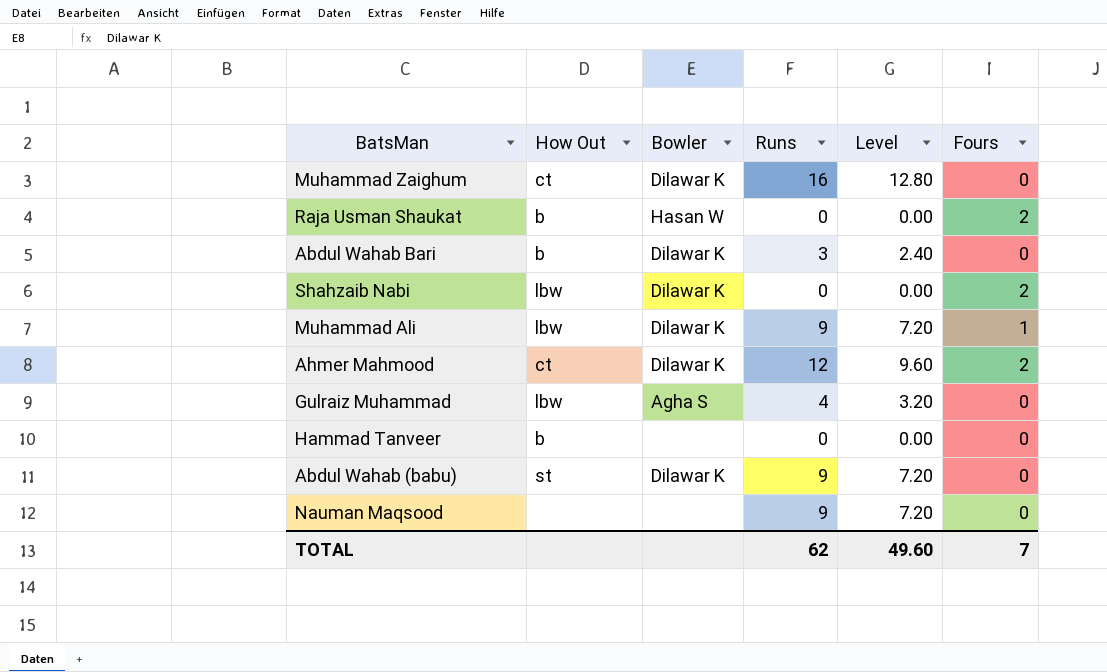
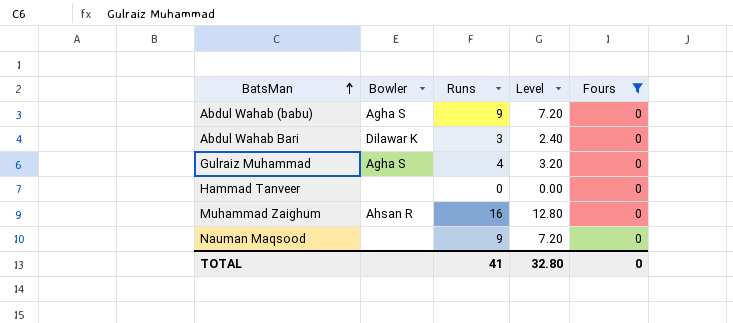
filter: none -> Fours = 0
row order: none -> BatsMan ascending
column How Out | position: 2 -> none
Abdul Wahab (babu) | Bowler: Dilawar K -> Agha S
Muhammad Zaighum | Bowler: Dilawar K -> Ahsan R
TOTAL | Runs: 62 -> 41
TOTAL | Level: 49.60 -> 32.80
TOTAL | Fours: 7 -> 0

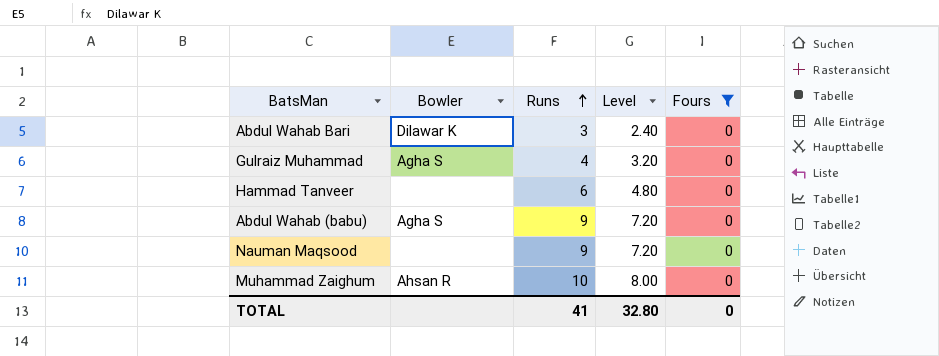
row order: BatsMan ascending -> Runs ascending
Hammad Tanveer | Runs: 0 -> 6
Hammad Tanveer | Level: 0.00 -> 4.80
Muhammad Zaighum | Runs: 16 -> 10
Muhammad Zaighum | Level: 12.80 -> 8.00

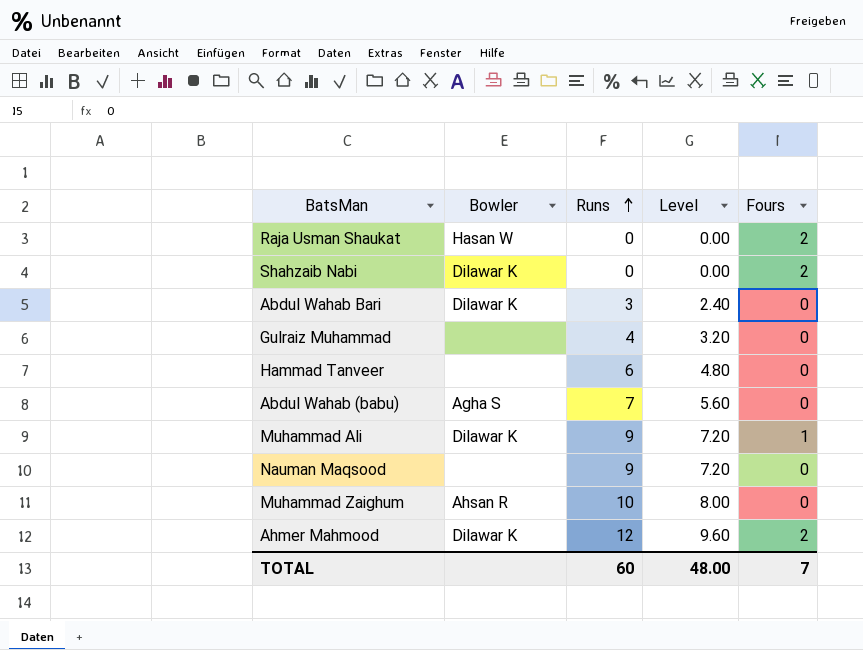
filter: Fours = 0 -> none
Gulraiz Muhammad | Bowler: Agha S -> none
Abdul Wahab (babu) | Runs: 9 -> 7
Abdul Wahab (babu) | Level: 7.20 -> 5.60
TOTAL | Runs: 41 -> 60
TOTAL | Level: 32.80 -> 48.00
TOTAL | Fours: 0 -> 7

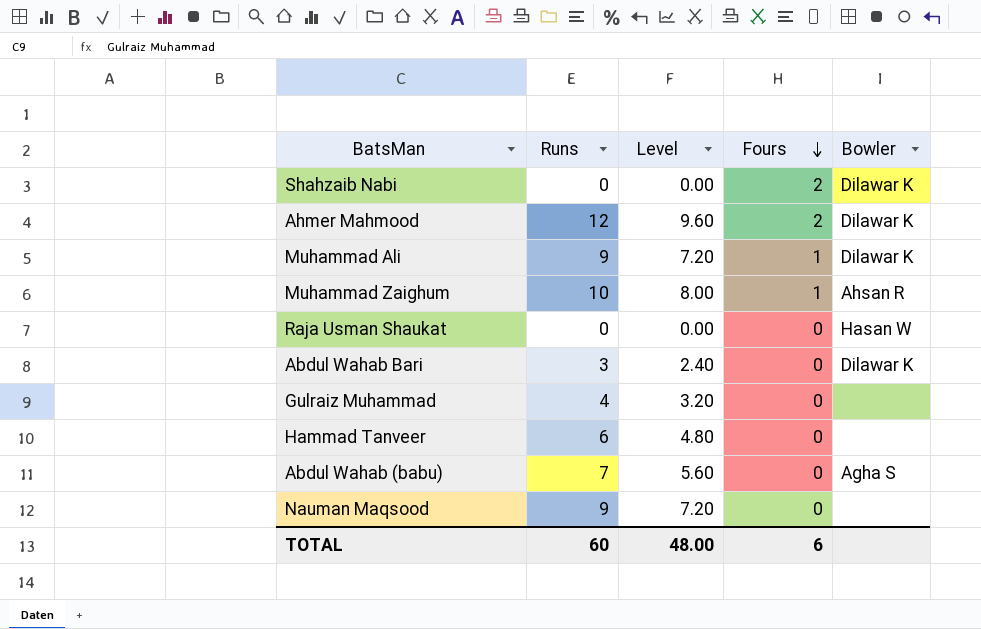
row order: Runs ascending -> Fours descending
column Bowler | position: 2 -> 5
Muhammad Zaighum | Fours: 0 -> 1
Raja Usman Shaukat | Fours: 2 -> 0
TOTAL | Fours: 7 -> 6

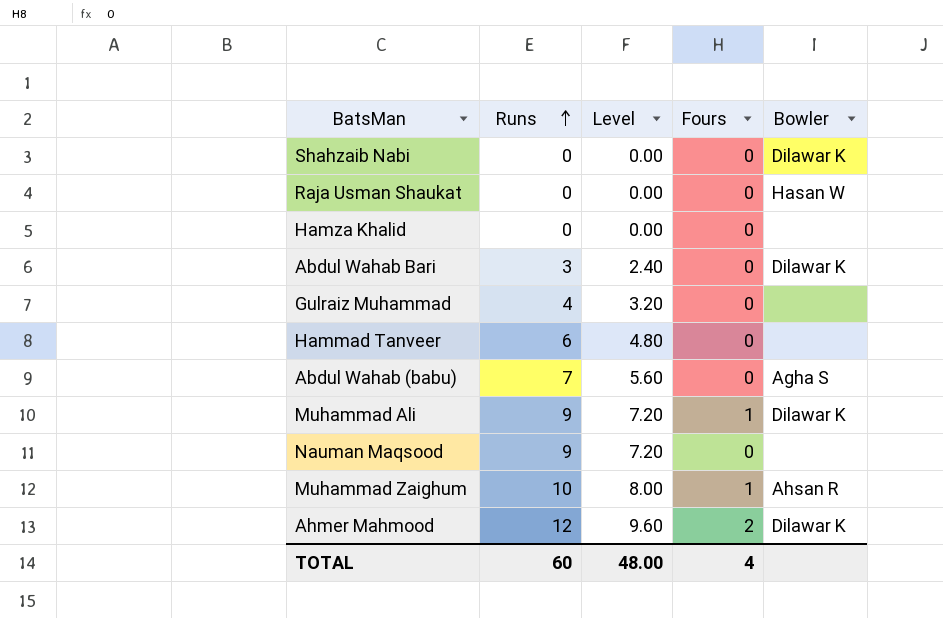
row order: Fours descending -> Runs ascending
Shahzaib Nabi | Fours: 2 -> 0
row Hamza Khalid: none -> 0 | 0.00 | 0 | none
TOTAL | Fours: 6 -> 4

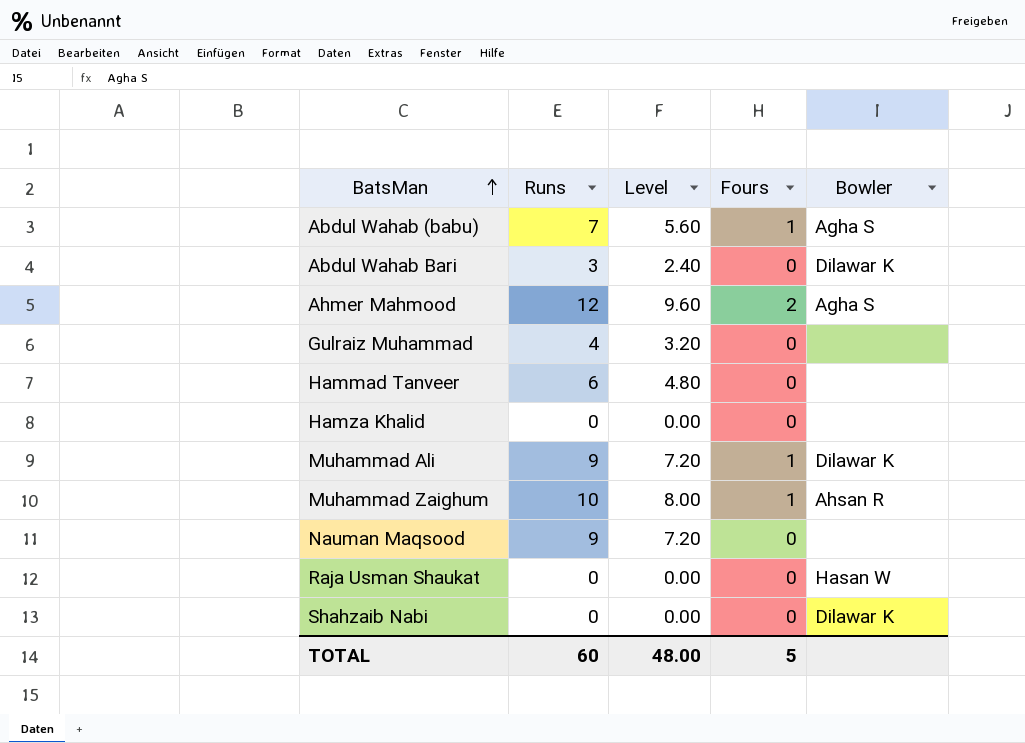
row order: Runs ascending -> BatsMan ascending
Abdul Wahab (babu) | Fours: 0 -> 1
Ahmer Mahmood | Bowler: Dilawar K -> Agha S
TOTAL | Fours: 4 -> 5

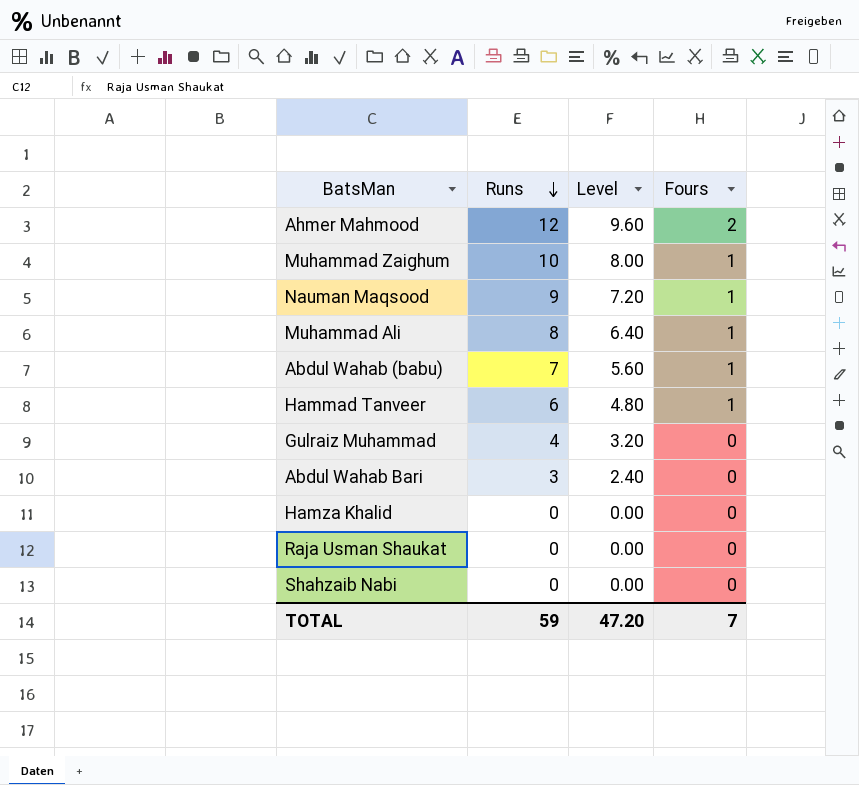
row order: BatsMan ascending -> Runs descending
column Bowler | position: 5 -> none
Nauman Maqsood | Fours: 0 -> 1
Muhammad Ali | Runs: 9 -> 8
Muhammad Ali | Level: 7.20 -> 6.40
Hammad Tanveer | Fours: 0 -> 1
TOTAL | Runs: 60 -> 59
TOTAL | Level: 48.00 -> 47.20
TOTAL | Fours: 5 -> 7

